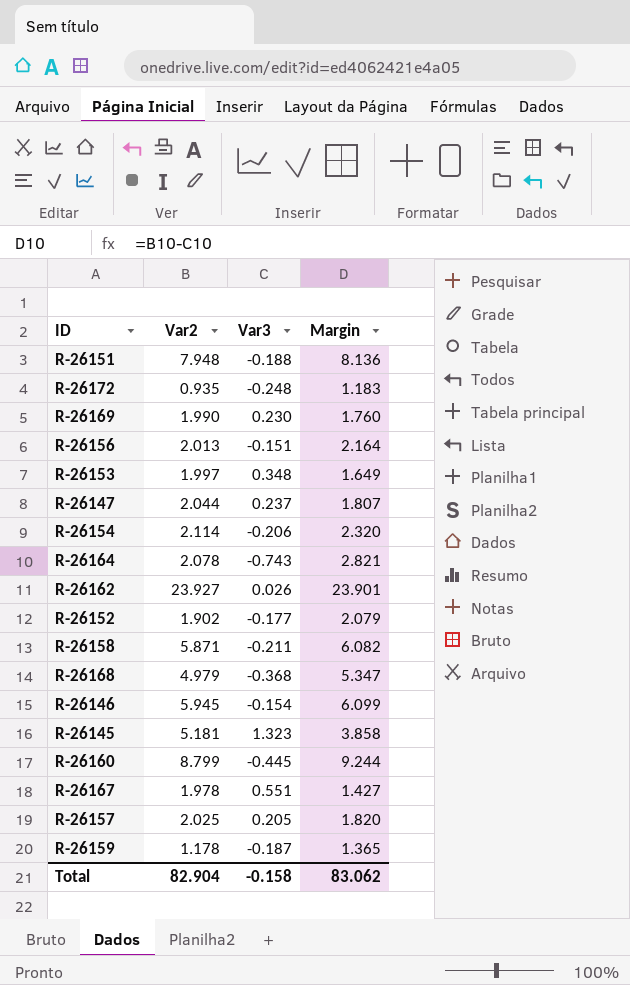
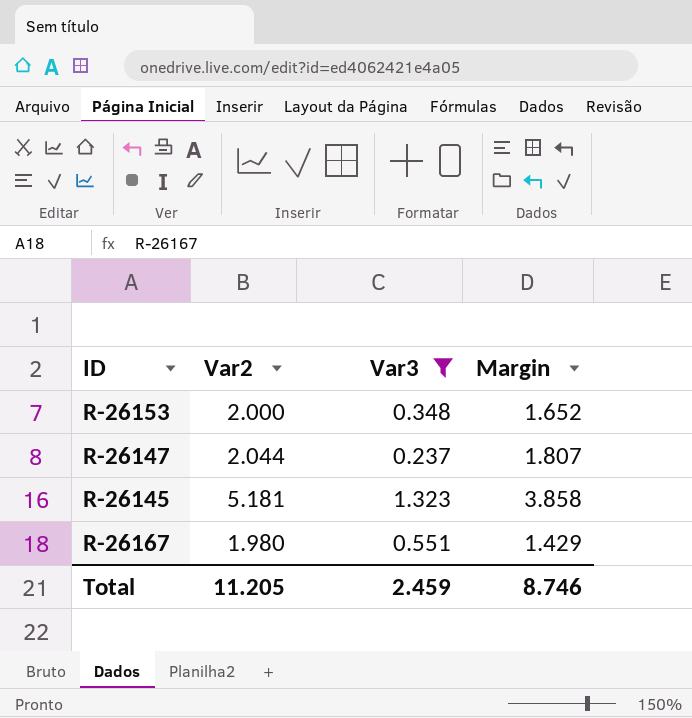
filter: none -> Var3 >= 0.237
R-26153 | Var2: 1.997 -> 2.000
R-26153 | Margin: 1.649 -> 1.652
R-26167 | Var2: 1.978 -> 1.980
R-26167 | Margin: 1.427 -> 1.429
Total | Var2: 82.904 -> 11.205
Total | Var3: -0.158 -> 2.459
Total | Margin: 83.062 -> 8.746

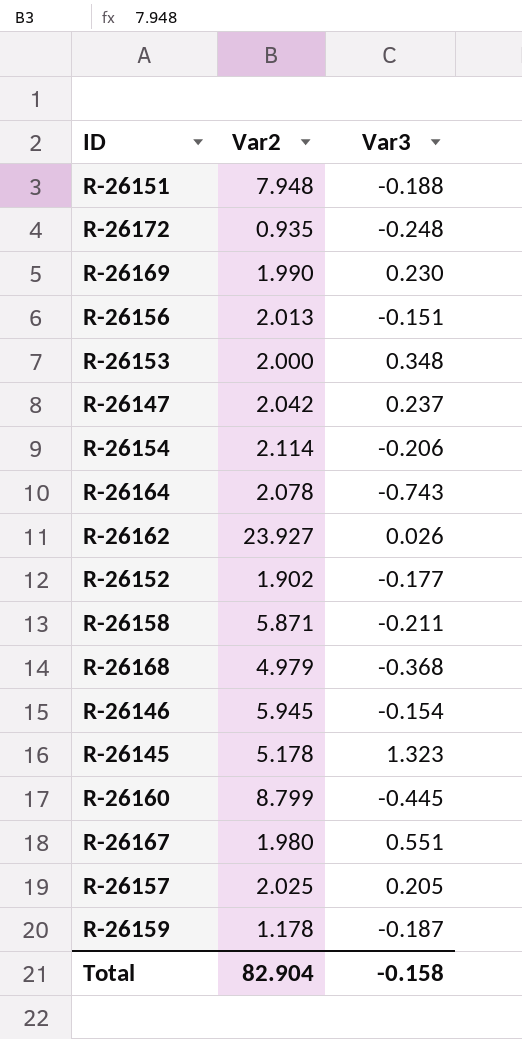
filter: Var3 >= 0.237 -> none
column Margin | formula: [Var2] - [Var3] -> none
R-26147 | Var2: 2.044 -> 2.042
R-26145 | Var2: 5.181 -> 5.178
Total | Var2: 11.205 -> 82.904
Total | Var3: 2.459 -> -0.158

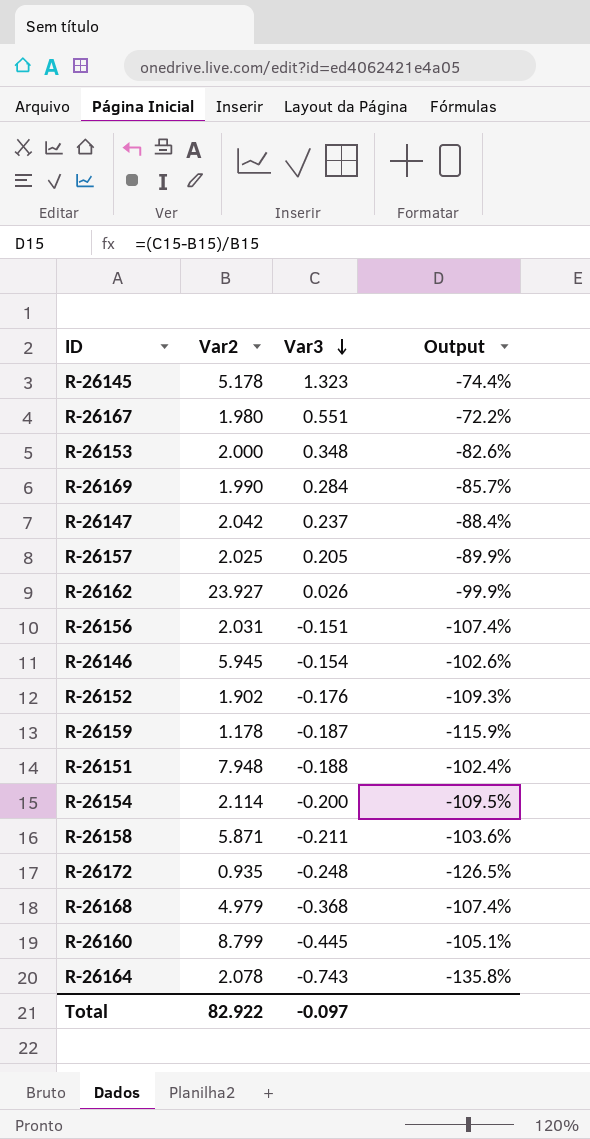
row order: none -> Var3 descending
column Output | formula: none -> ([Var3] - [Var2]) / [Var2]
R-26169 | Var3: 0.230 -> 0.284
R-26156 | Var2: 2.013 -> 2.031
R-26152 | Var3: -0.177 -> -0.176
R-26154 | Var3: -0.206 -> -0.200
Total | Var2: 82.904 -> 82.922
Total | Var3: -0.158 -> -0.097

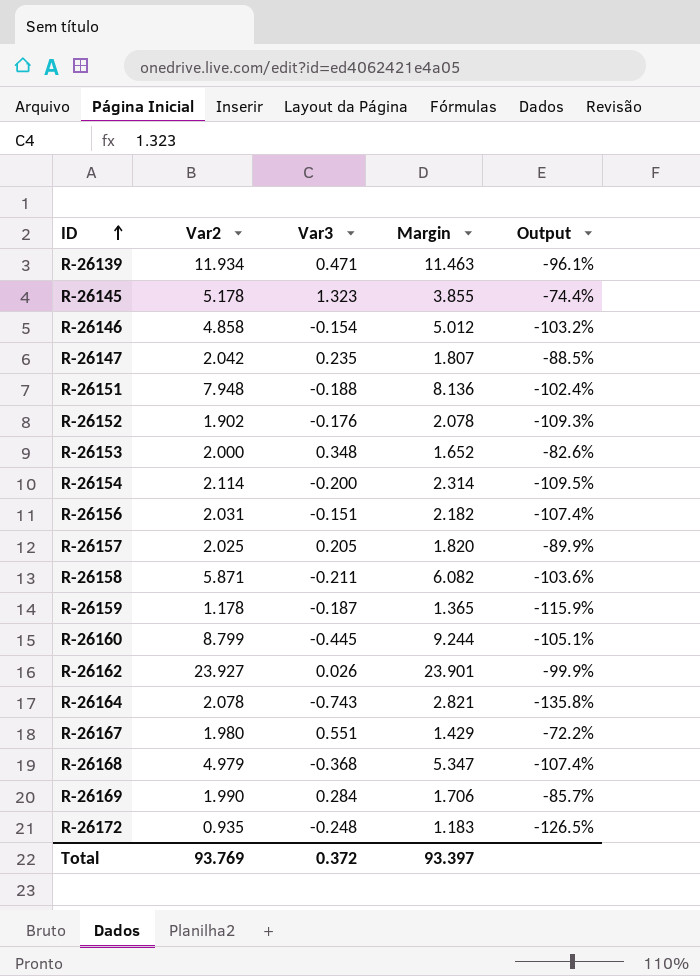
row order: Var3 descending -> ID ascending
column Margin | formula: none -> [Var2] - [Var3]
row R-26139: none -> 11.934 | 0.471 | 11.463 | -96.1%
R-26146 | Var2: 5.945 -> 4.858
R-26146 | Output: -102.6% -> -103.2%
R-26147 | Var3: 0.237 -> 0.235
R-26147 | Output: -88.4% -> -88.5%
Total | Var2: 82.922 -> 93.769
Total | Var3: -0.097 -> 0.372

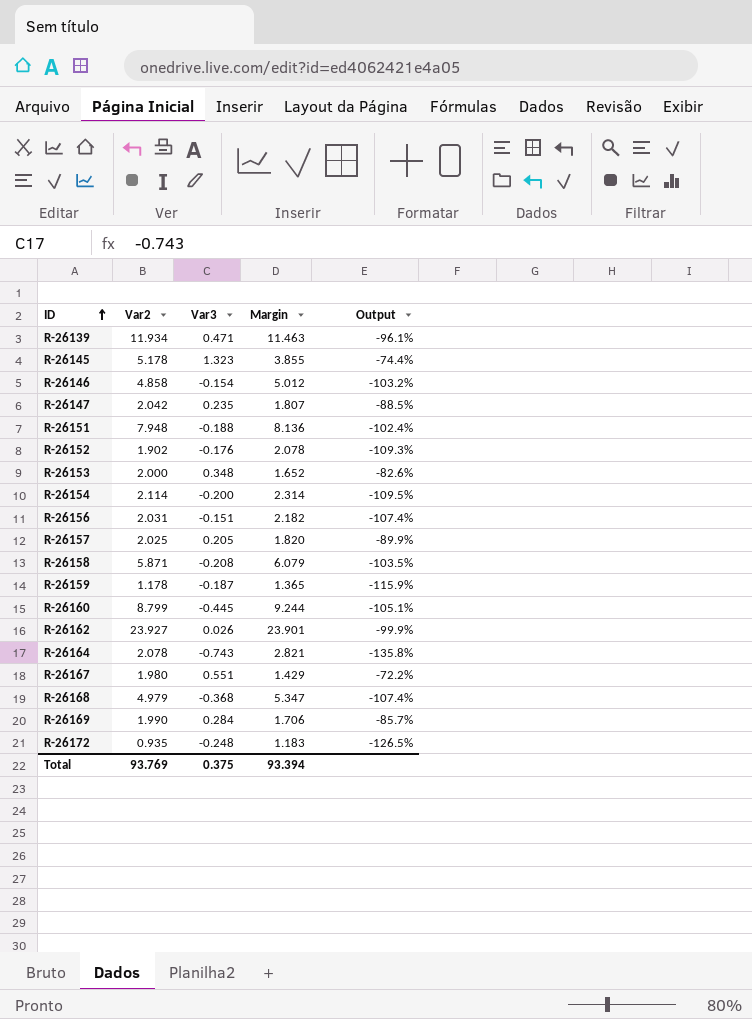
R-26158 | Var3: -0.211 -> -0.208
R-26158 | Margin: 6.082 -> 6.079
R-26158 | Output: -103.6% -> -103.5%
Total | Var3: 0.372 -> 0.375
Total | Margin: 93.397 -> 93.394

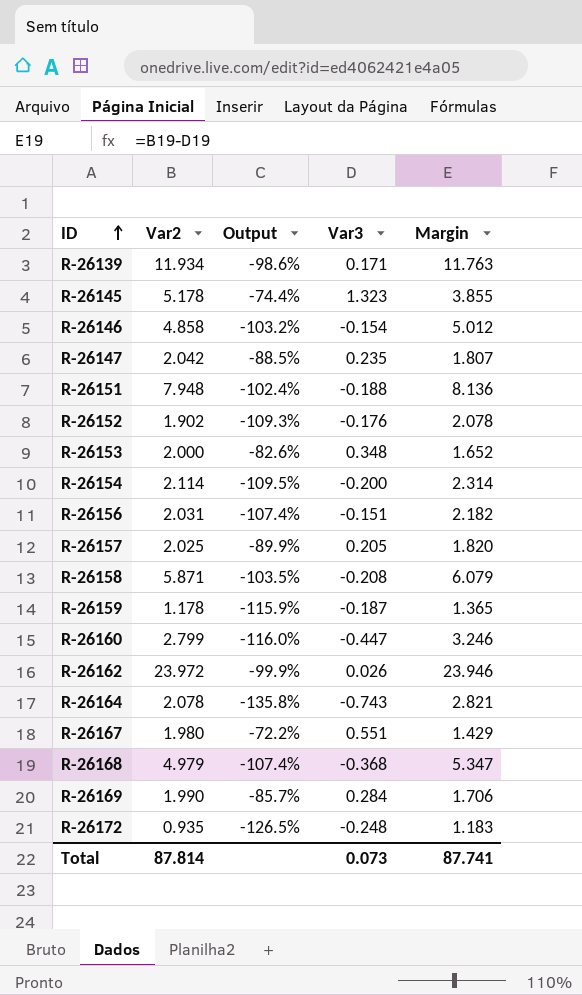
column Output | position: 5 -> 3
R-26139 | Output: -96.1% -> -98.6%
R-26139 | Var3: 0.471 -> 0.171
R-26139 | Margin: 11.463 -> 11.763
R-26160 | Var2: 8.799 -> 2.799
R-26160 | Output: -105.1% -> -116.0%
R-26160 | Var3: -0.445 -> -0.447
R-26160 | Margin: 9.244 -> 3.246
R-26162 | Var2: 23.927 -> 23.972
R-26162 | Margin: 23.901 -> 23.946
Total | Var2: 93.769 -> 87.814
Total | Var3: 0.375 -> 0.073
Total | Margin: 93.394 -> 87.741

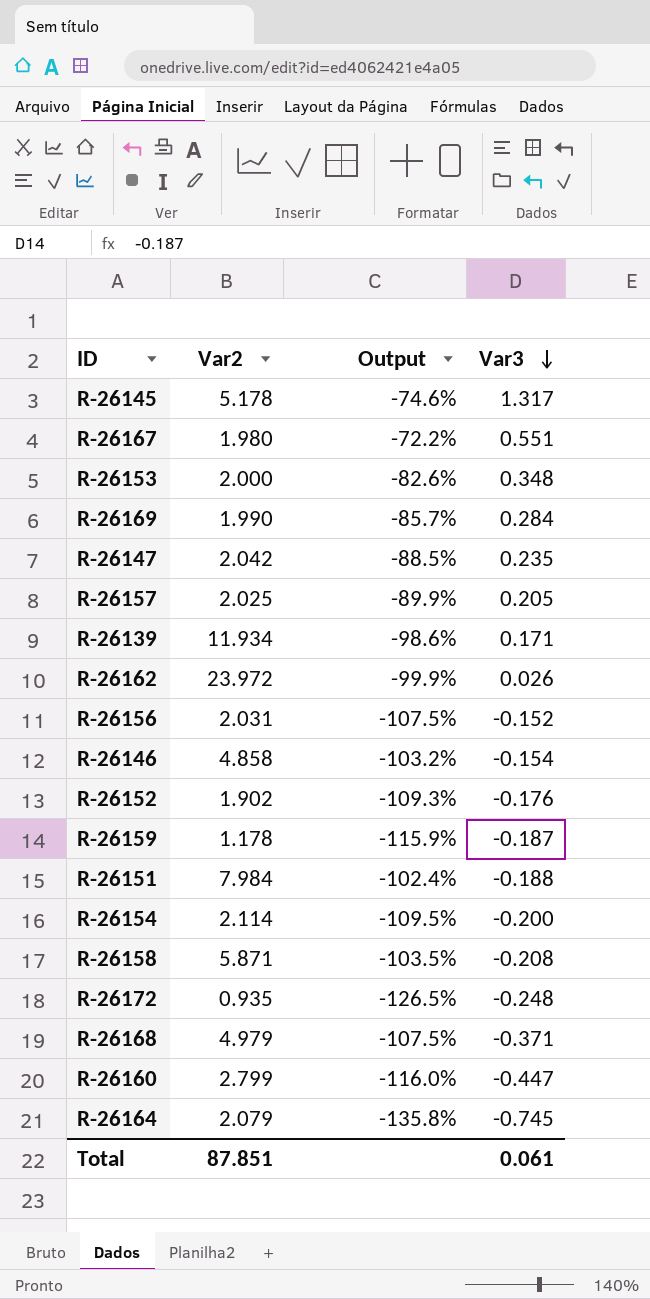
row order: ID ascending -> Var3 descending
column Margin | formula: [Var2] - [Var3] -> none
R-26145 | Output: -74.4% -> -74.6%
R-26145 | Var3: 1.323 -> 1.317
R-26156 | Output: -107.4% -> -107.5%
R-26156 | Var3: -0.151 -> -0.152
R-26151 | Var2: 7.948 -> 7.984
R-26168 | Output: -107.4% -> -107.5%
R-26168 | Var3: -0.368 -> -0.371
R-26164 | Var2: 2.078 -> 2.079
R-26164 | Var3: -0.743 -> -0.745
Total | Var2: 87.814 -> 87.851
Total | Var3: 0.073 -> 0.061

